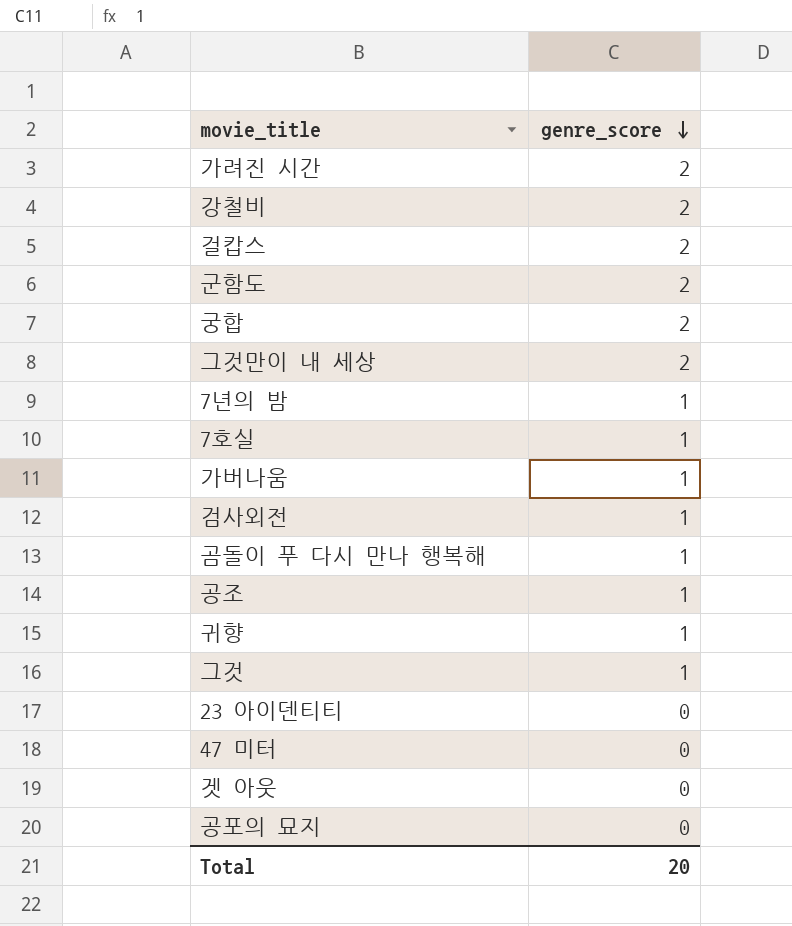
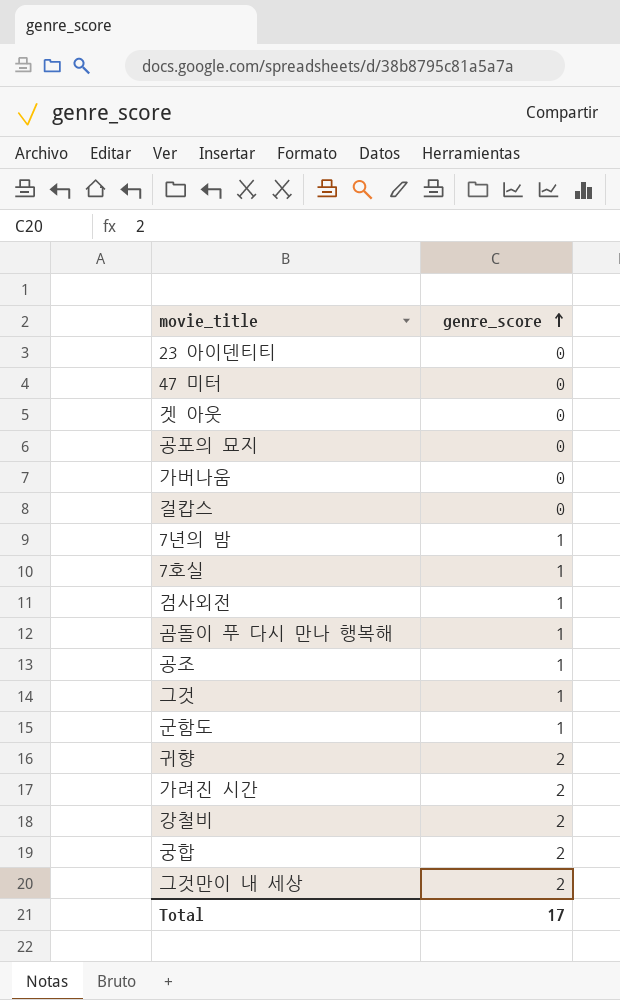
row order: genre_score descending -> genre_score ascending
가버나움 | genre_score: 1 -> 0
걸캅스 | genre_score: 2 -> 0
군함도 | genre_score: 2 -> 1
귀향 | genre_score: 1 -> 2
Total | genre_score: 20 -> 17

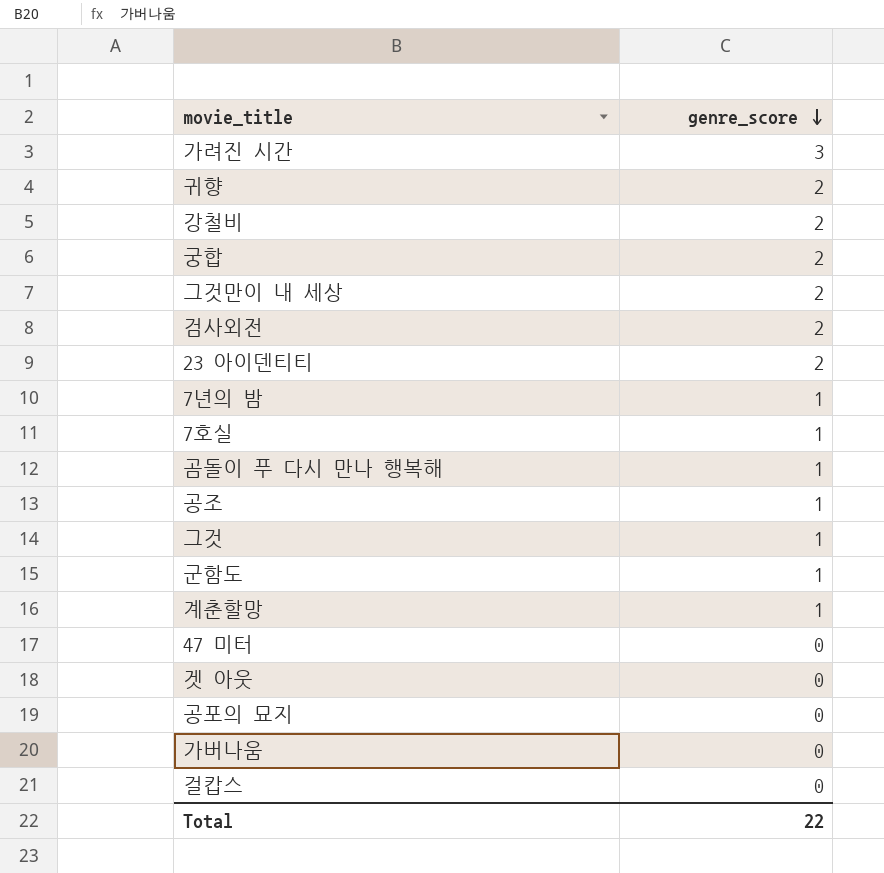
row order: genre_score ascending -> genre_score descending
가려진 시간 | genre_score: 2 -> 3
검사외전 | genre_score: 1 -> 2
23 아이덴티티 | genre_score: 0 -> 2
row 계춘할망: none -> 1
Total | genre_score: 17 -> 22

